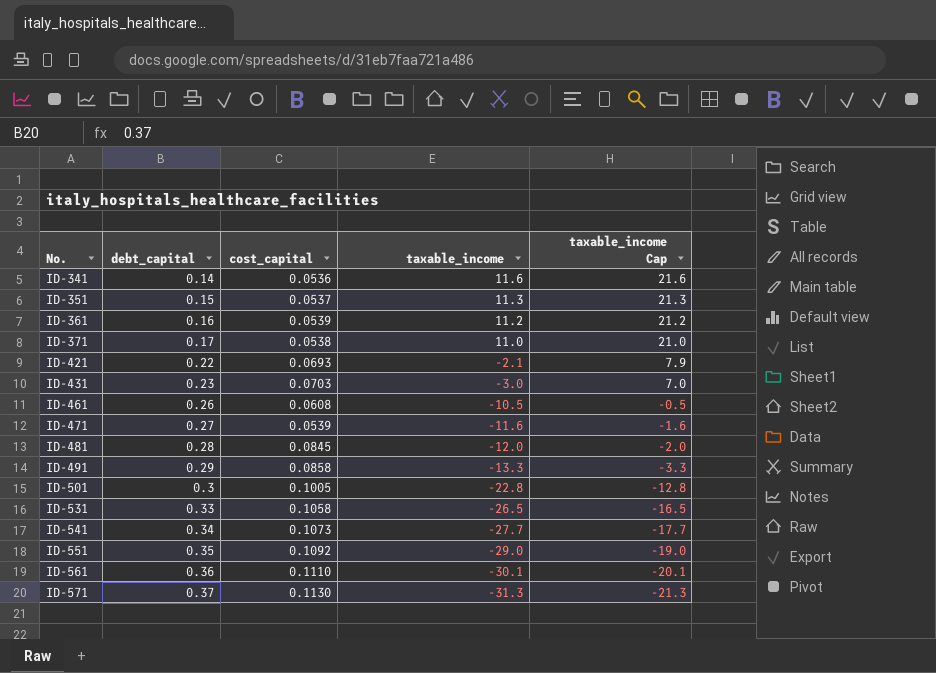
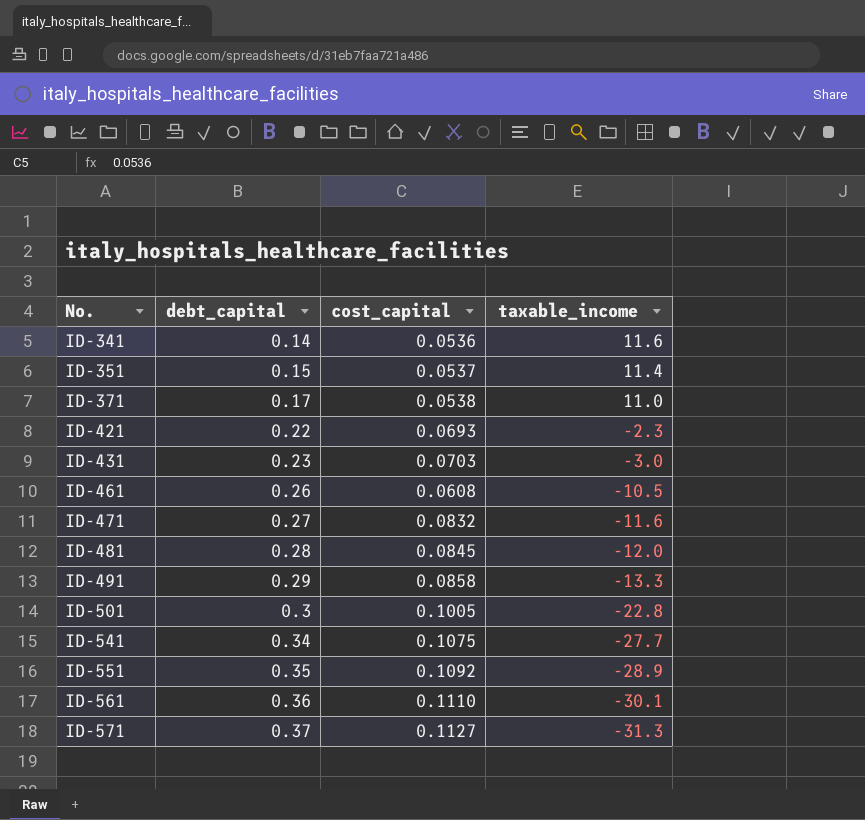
column taxable_income Cap | formula: [taxable_income] + 10 -> none
row ID-361: 0.16 | 0.0539 | 11.2 | 21.2 -> none
row ID-531: 0.33 | 0.1058 | -26.5 | -16.5 -> none
ID-351 | taxable_income: 11.3 -> 11.4
ID-421 | taxable_income: -2.1 -> -2.3
ID-471 | cost_capital: 0.0539 -> 0.0832
ID-541 | cost_capital: 0.1073 -> 0.1075
ID-551 | taxable_income: -29.0 -> -28.9
ID-571 | cost_capital: 0.1130 -> 0.1127

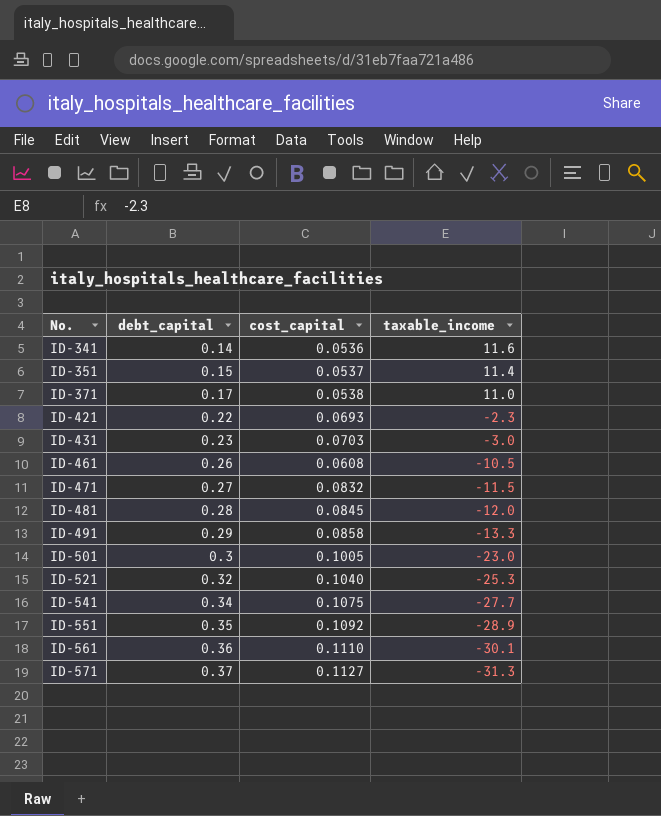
ID-471 | taxable_income: -11.6 -> -11.5
ID-501 | taxable_income: -22.8 -> -23.0
row ID-521: none -> 0.32 | 0.1040 | -25.3

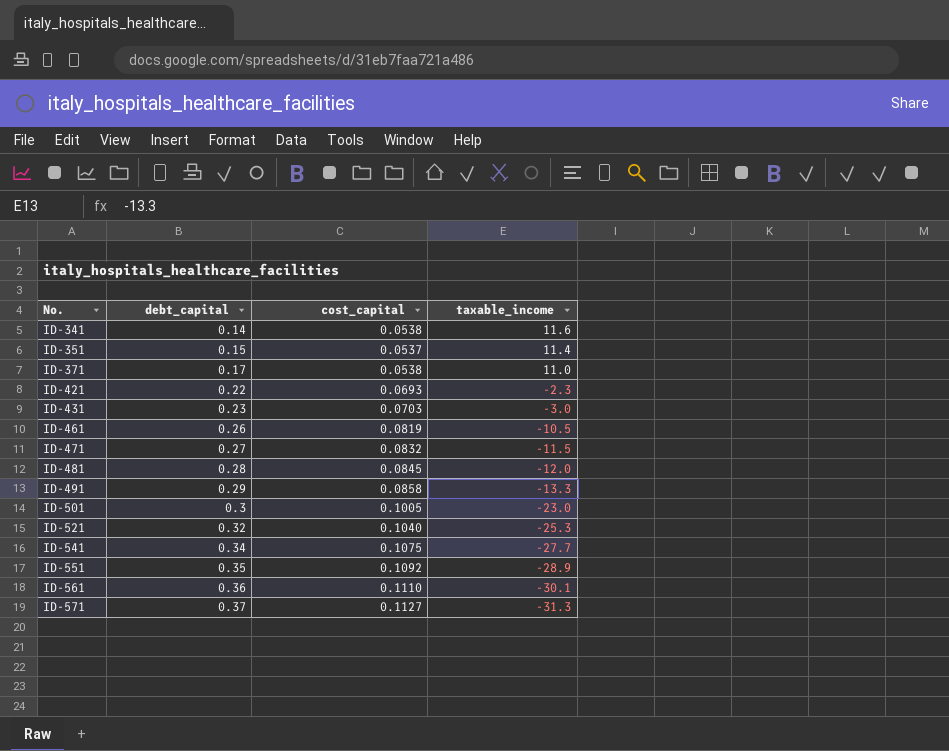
ID-341 | cost_capital: 0.0536 -> 0.0538
ID-461 | cost_capital: 0.0608 -> 0.0819

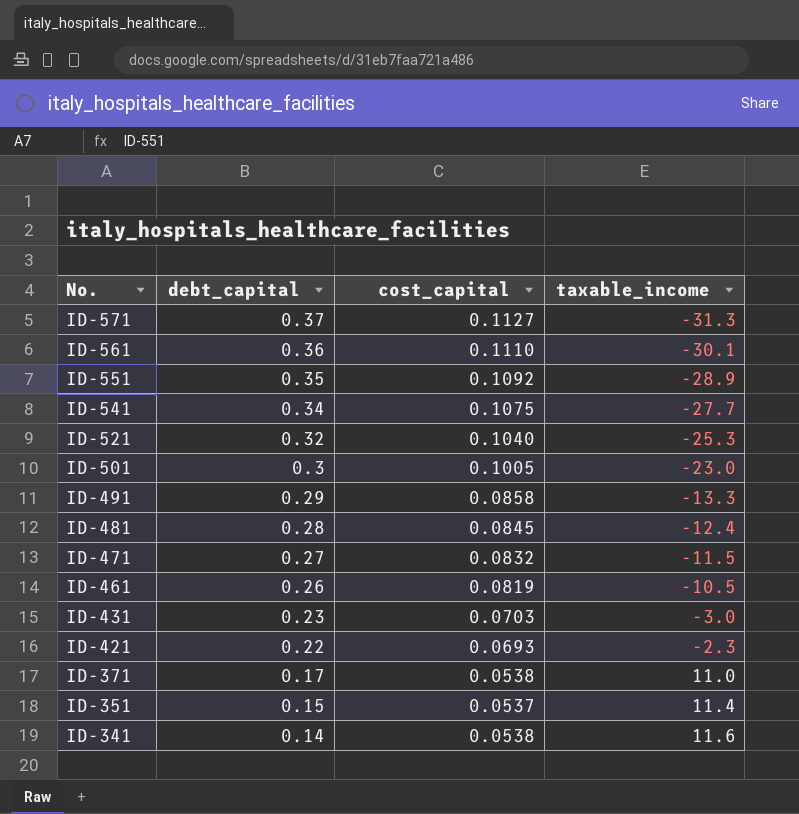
row order: No. ascending -> No. descending
ID-481 | taxable_income: -12.0 -> -12.4

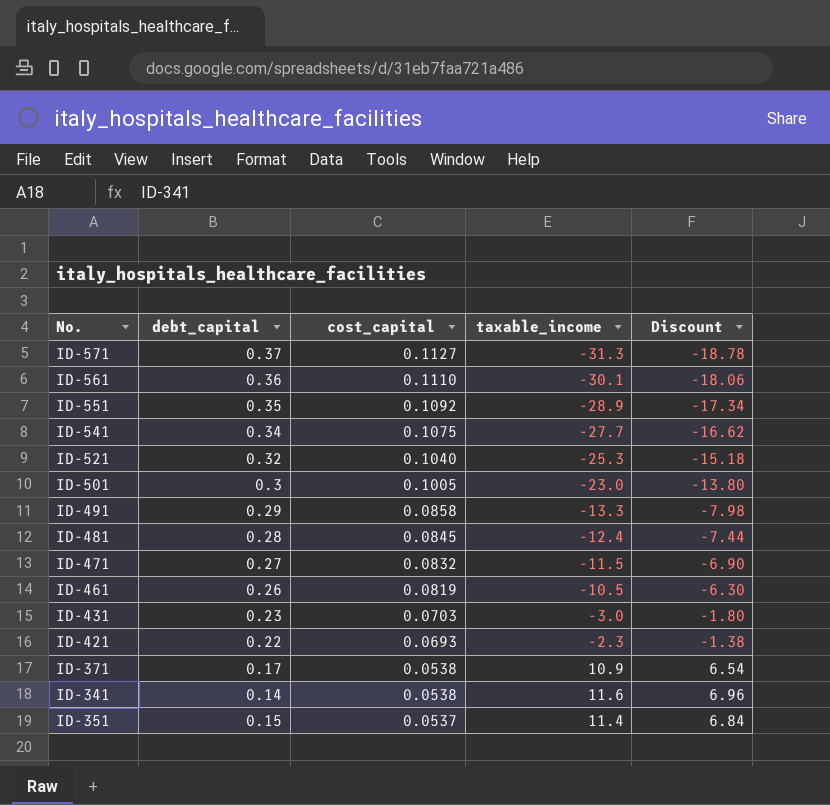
row order: No. descending -> cost_capital descending
column Discount | formula: none -> [taxable_income] * 0.6
ID-371 | taxable_income: 11.0 -> 10.9

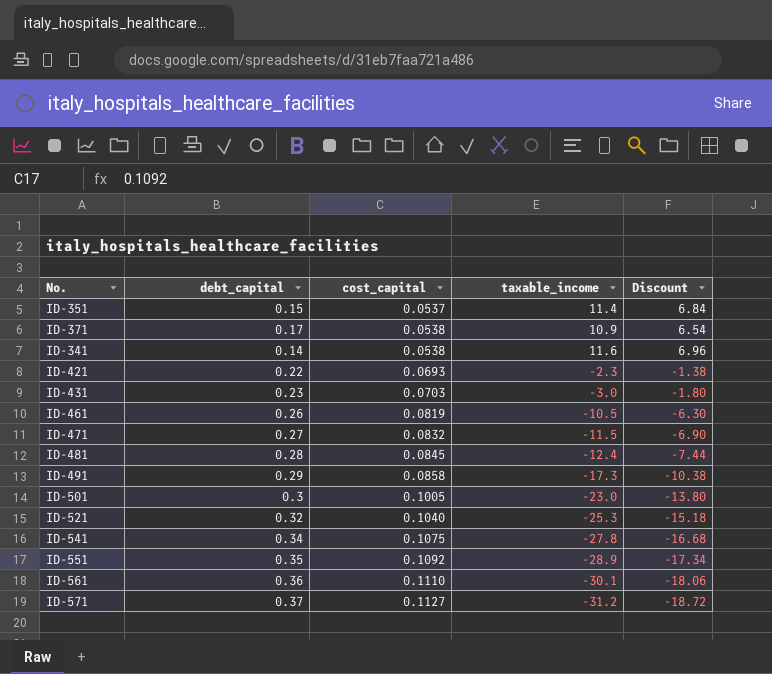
row order: cost_capital descending -> cost_capital ascending
ID-491 | taxable_income: -13.3 -> -17.3
ID-491 | Discount: -7.98 -> -10.38
ID-541 | taxable_income: -27.7 -> -27.8
ID-541 | Discount: -16.62 -> -16.68
ID-571 | taxable_income: -31.3 -> -31.2
ID-571 | Discount: -18.78 -> -18.72

